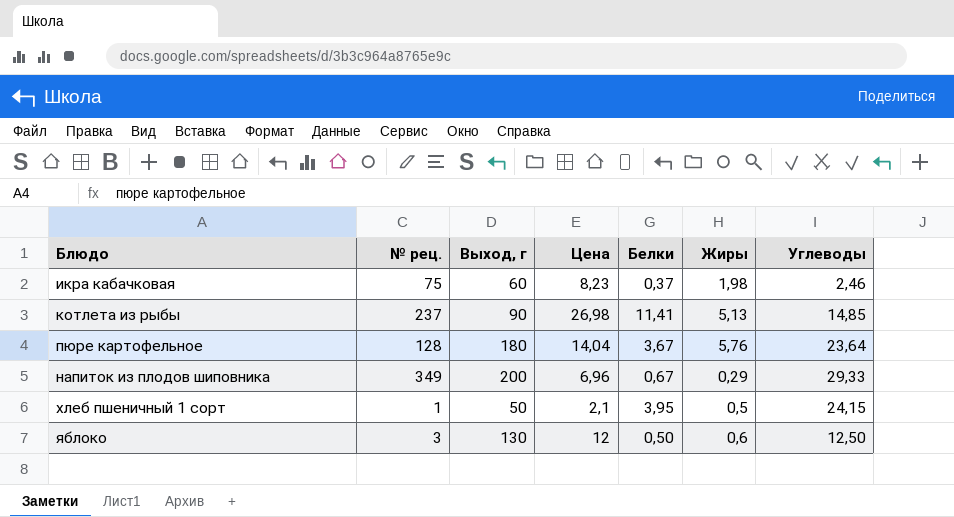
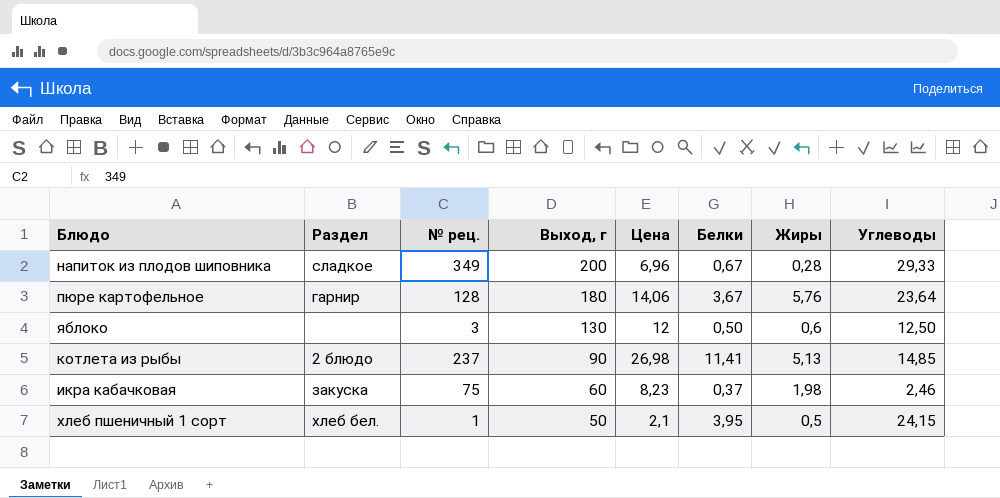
row order: none -> Выход, г descending
column Раздел | position: none -> 2
напиток из плодов шиповника | Жиры: 0,29 -> 0,28
пюре картофельное | Цена: 14,04 -> 14,06

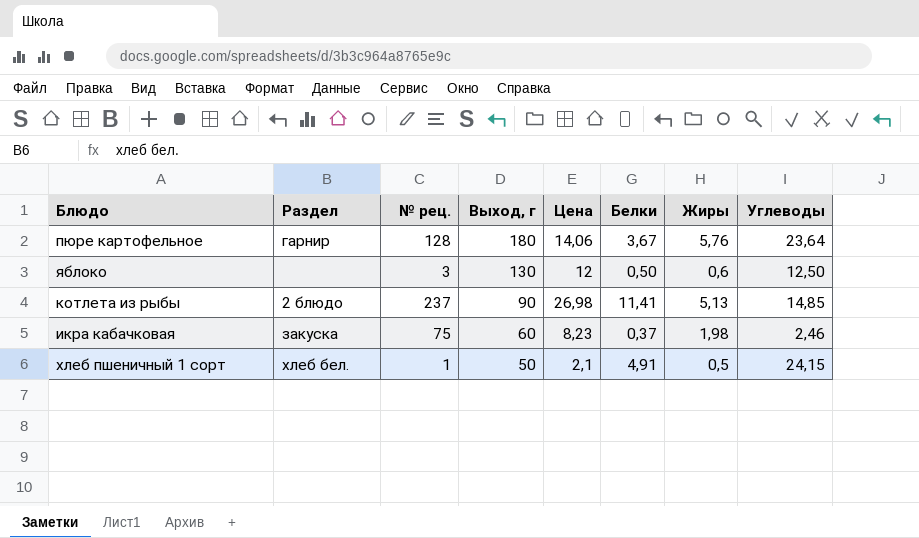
row напиток из плодов шиповника: сладкое | 349 | 200 | 6,96 | 0,67 | 0,28 | 29,33 -> none
хлеб пшеничный 1 сорт | Белки: 3,95 -> 4,91

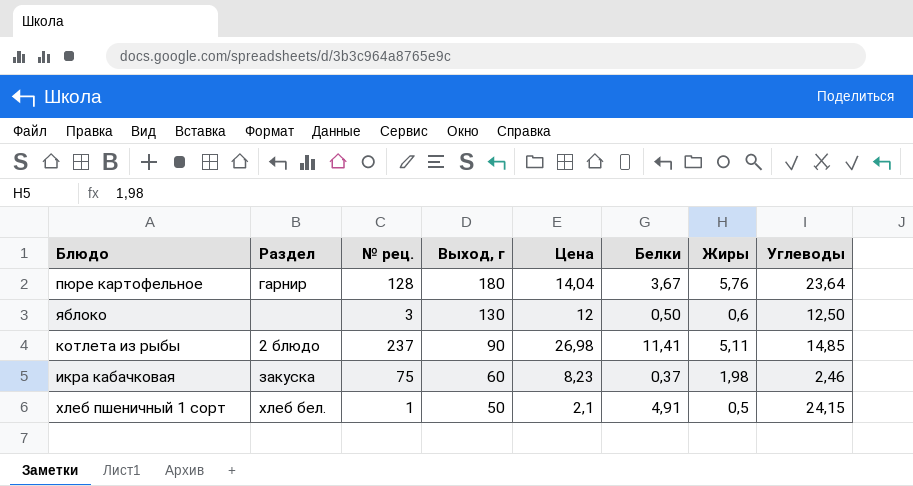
пюре картофельное | Цена: 14,06 -> 14,04
котлета из рыбы | Жиры: 5,13 -> 5,11

